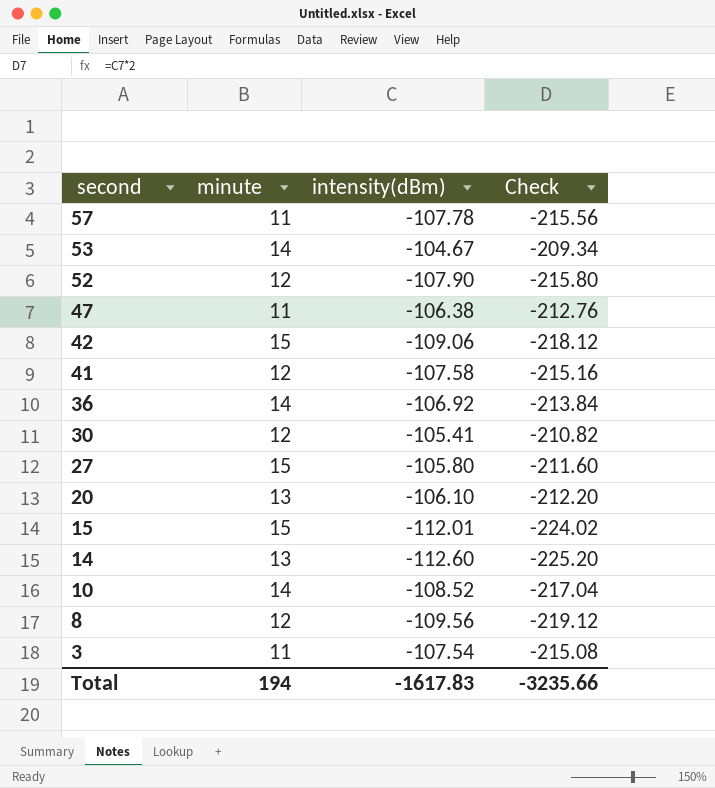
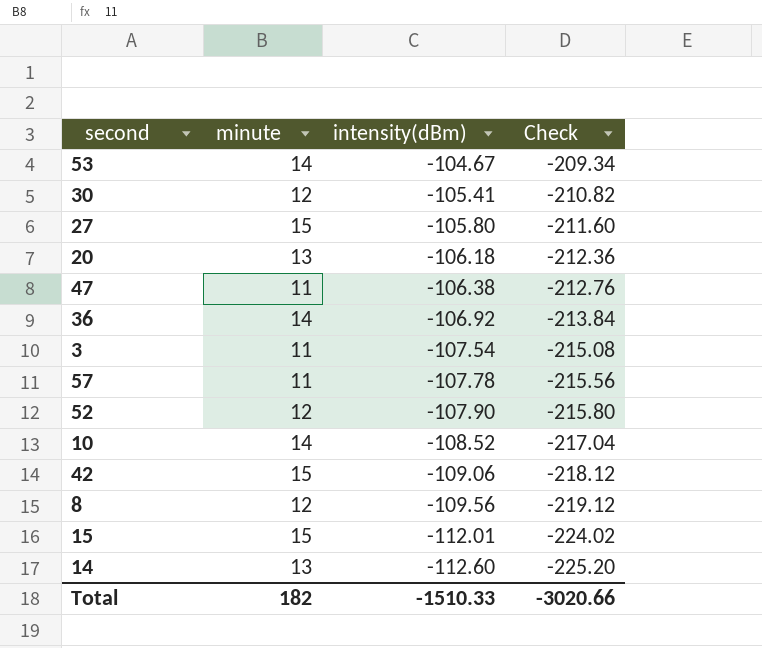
row order: second descending -> intensity(dBm) descending
row 41: 12 | -107.58 | -215.16 -> none
20 | intensity(dBm): -106.10 -> -106.18
20 | Check: -212.20 -> -212.36
Total | minute: 194 -> 182
Total | intensity(dBm): -1617.83 -> -1510.33
Total | Check: -3235.66 -> -3020.66

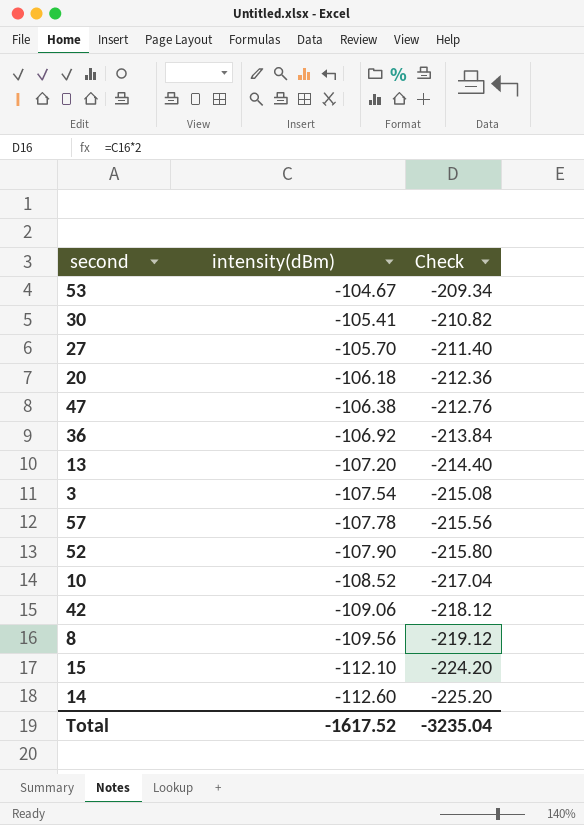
column minute | position: 2 -> none
27 | intensity(dBm): -105.80 -> -105.70
27 | Check: -211.60 -> -211.40
row 13: none -> -107.20 | -214.40
15 | intensity(dBm): -112.01 -> -112.10
15 | Check: -224.02 -> -224.20
Total | intensity(dBm): -1510.33 -> -1617.52
Total | Check: -3020.66 -> -3235.04

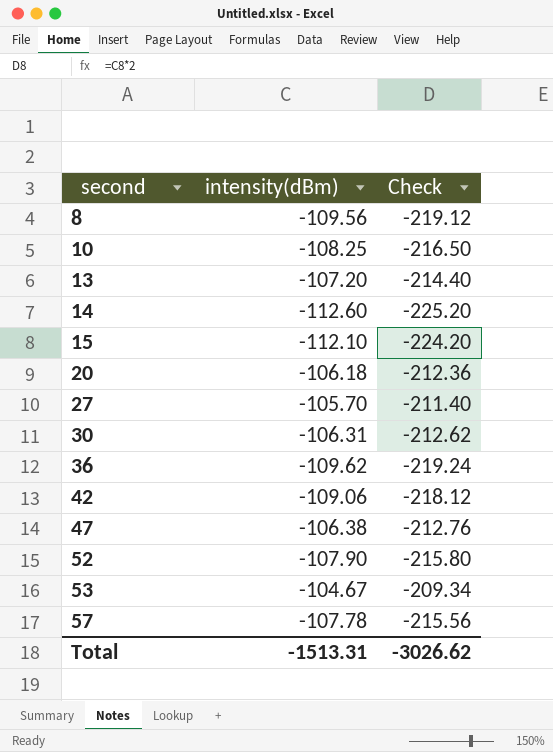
row order: intensity(dBm) descending -> second ascending
row 3: -107.54 | -215.08 -> none
10 | intensity(dBm): -108.52 -> -108.25
10 | Check: -217.04 -> -216.50
30 | intensity(dBm): -105.41 -> -106.31
30 | Check: -210.82 -> -212.62
36 | intensity(dBm): -106.92 -> -109.62
36 | Check: -213.84 -> -219.24
Total | intensity(dBm): -1617.52 -> -1513.31
Total | Check: -3235.04 -> -3026.62

